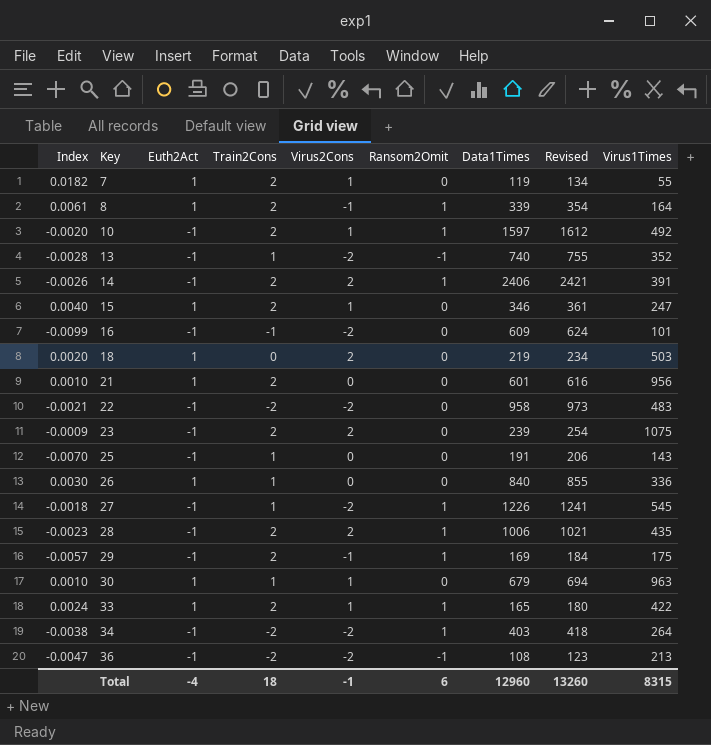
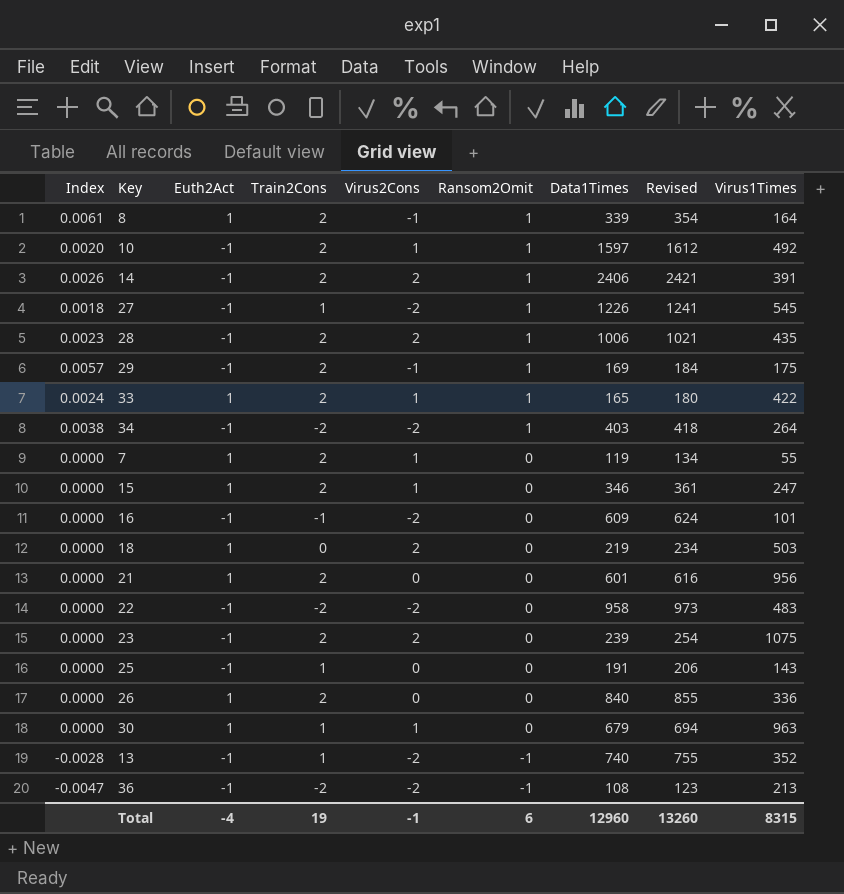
row order: Key ascending -> Ransom2Omit descending
column Index | formula: [Euth2Act] / [Virus1Times] -> [Ransom2Omit] / [Virus1Times]
26 | Train2Cons: 1 -> 2
Total | Train2Cons: 18 -> 19

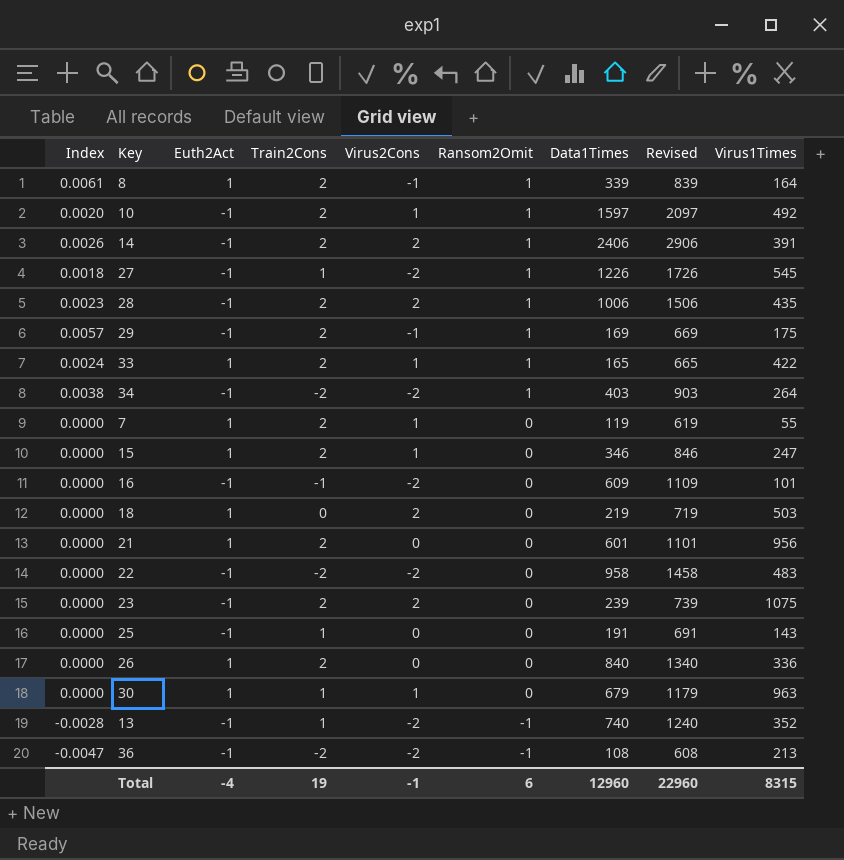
column Revised | formula: [Data1Times] + 15 -> [Data1Times] + 500
Total | Revised: 13260 -> 22960

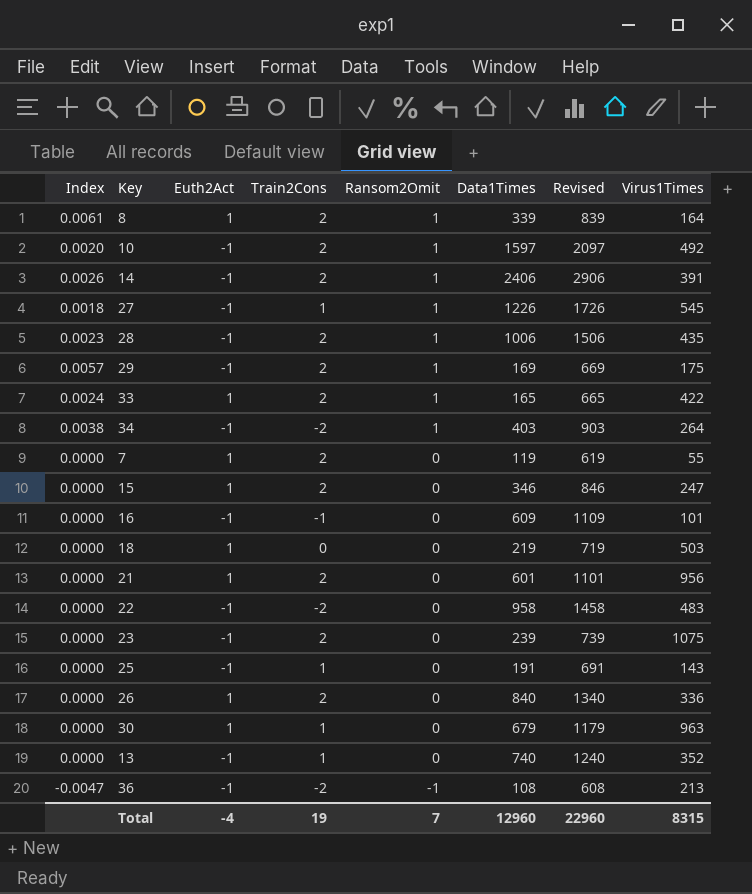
column Virus2Cons | position: 5 -> none
13 | Index: -0.0028 -> 0.0000
13 | Ransom2Omit: -1 -> 0
Total | Ransom2Omit: 6 -> 7

